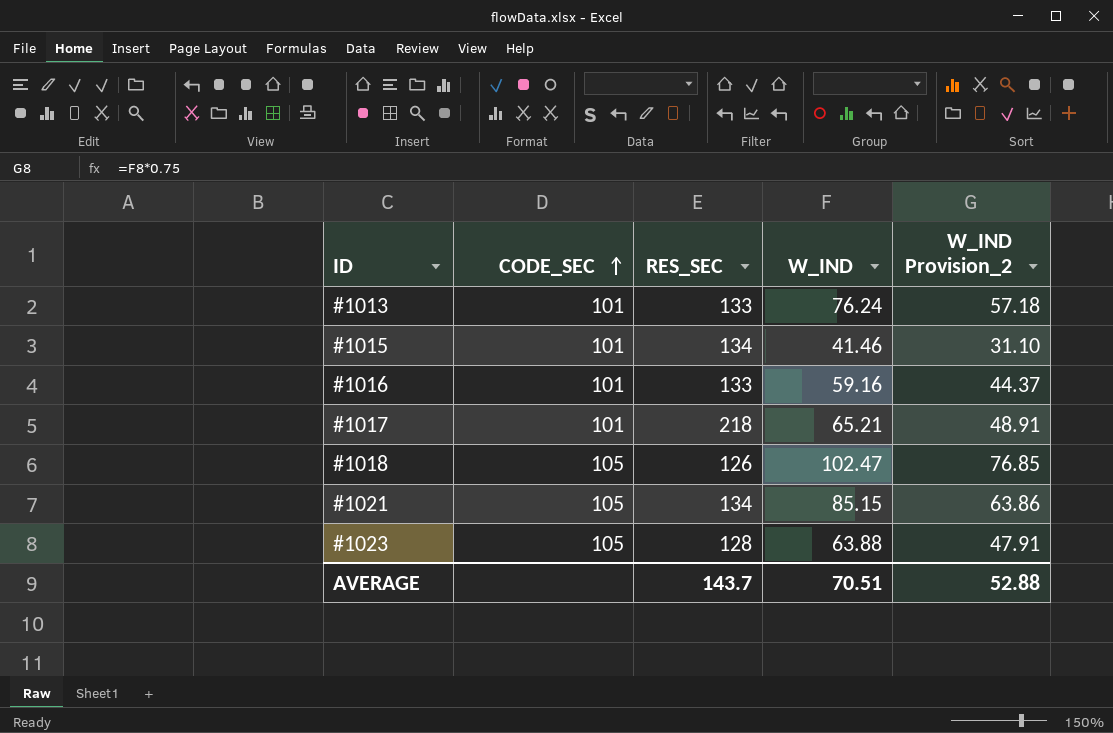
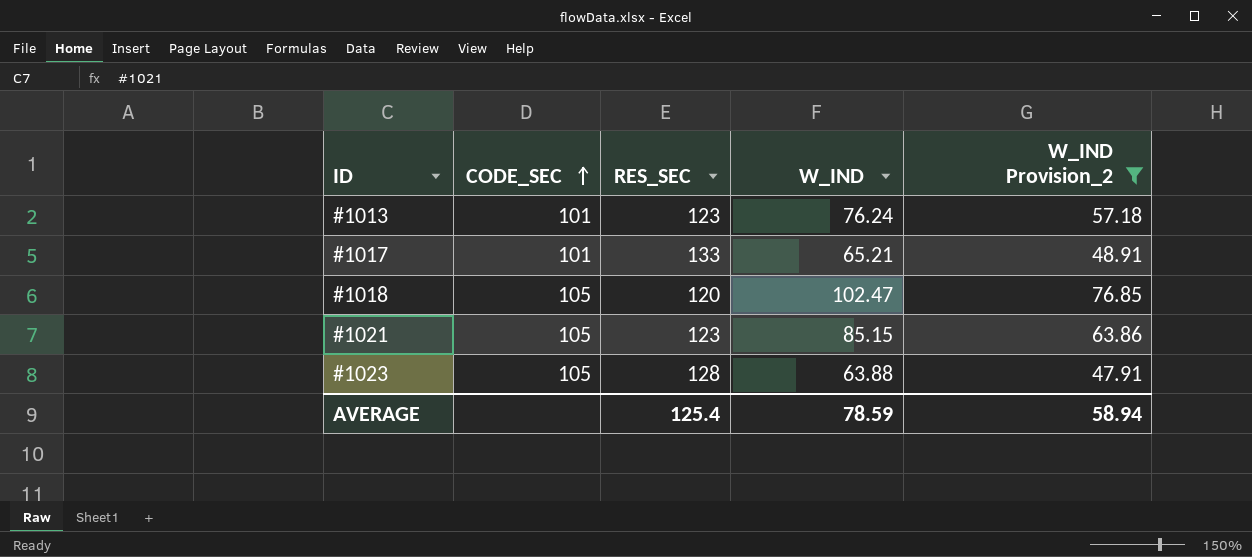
filter: none -> W_IND Provision_2 >= 47.91
#1013 | RES_SEC: 133 -> 123
#1017 | RES_SEC: 218 -> 133
#1018 | RES_SEC: 126 -> 120
#1021 | RES_SEC: 134 -> 123
AVERAGE | RES_SEC: 143.7 -> 125.4
AVERAGE | W_IND: 70.51 -> 78.59
AVERAGE | W_IND Provision_2: 52.88 -> 58.94

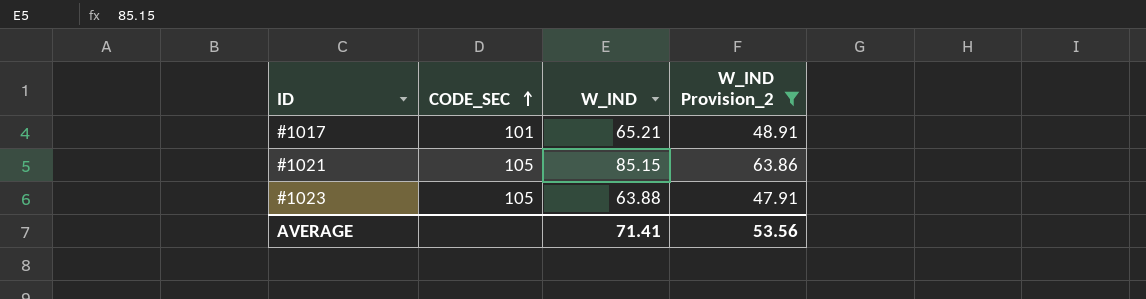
column RES_SEC | position: 3 -> none
row #1013: 101 | 123 | 76.24 | 57.18 -> none
row #1018: 105 | 120 | 102.47 | 76.85 -> none
AVERAGE | W_IND: 78.59 -> 71.41
AVERAGE | W_IND Provision_2: 58.94 -> 53.56

